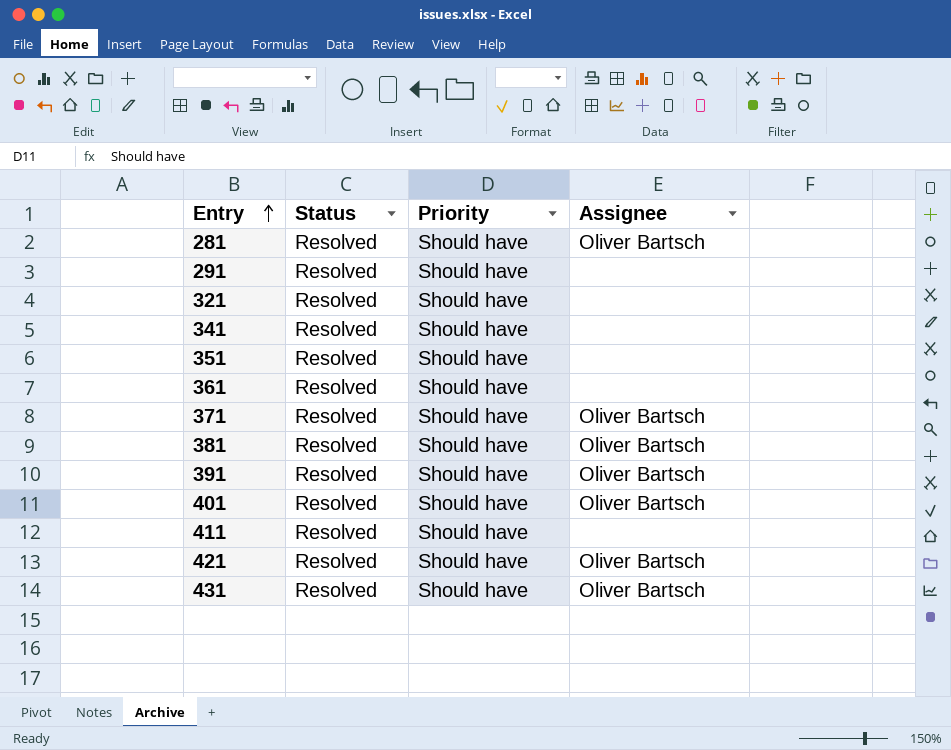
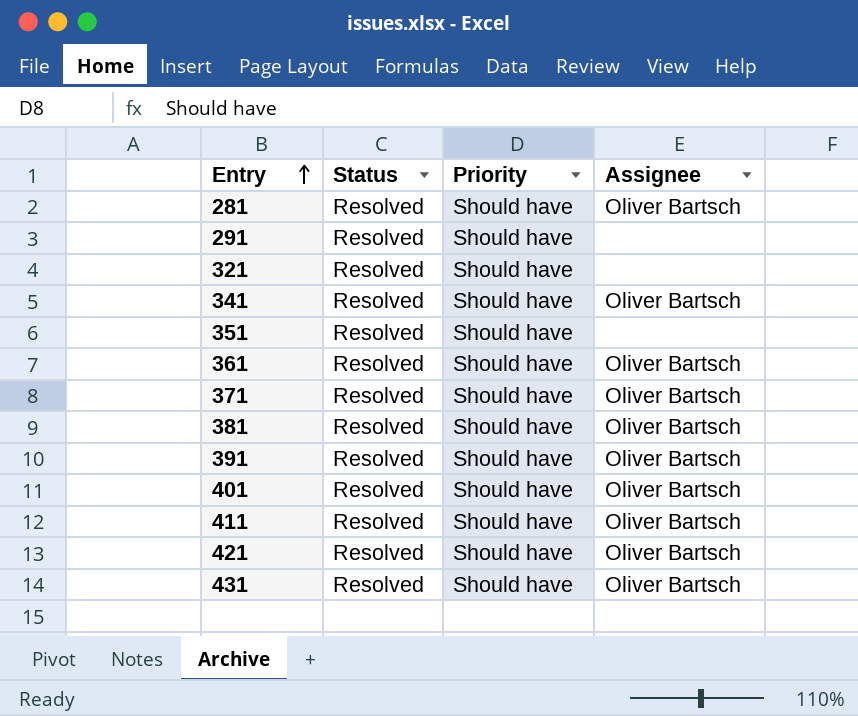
341 | Assignee: none -> Oliver Bartsch
361 | Assignee: none -> Oliver Bartsch
411 | Assignee: none -> Oliver Bartsch

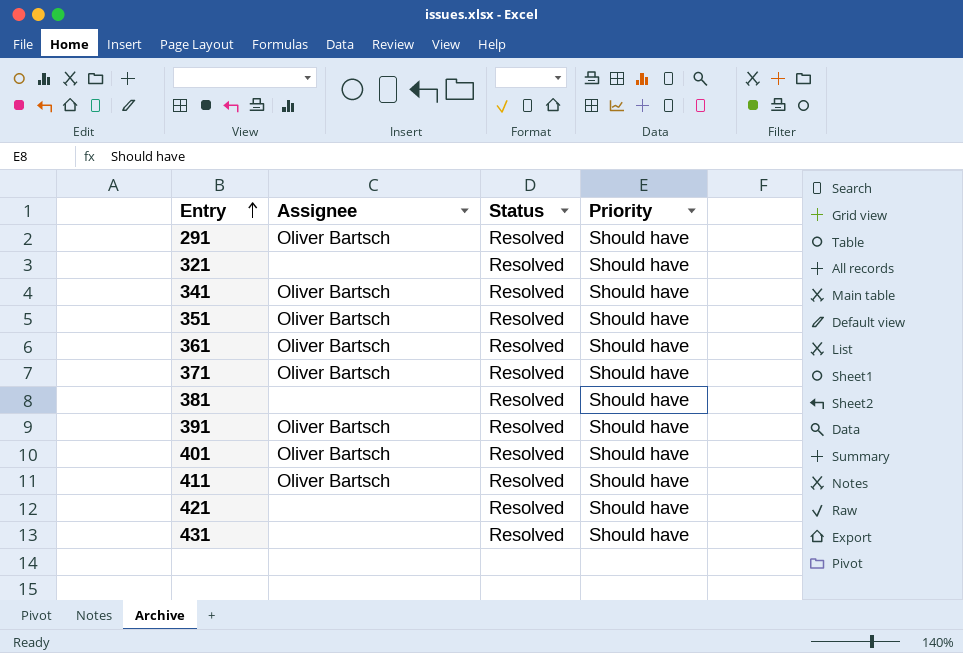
column Assignee | position: 4 -> 2
row 281: Resolved | Should have | Oliver Bartsch -> none
291 | Assignee: none -> Oliver Bartsch
351 | Assignee: none -> Oliver Bartsch
381 | Assignee: Oliver Bartsch -> none
421 | Assignee: Oliver Bartsch -> none
431 | Assignee: Oliver Bartsch -> none

